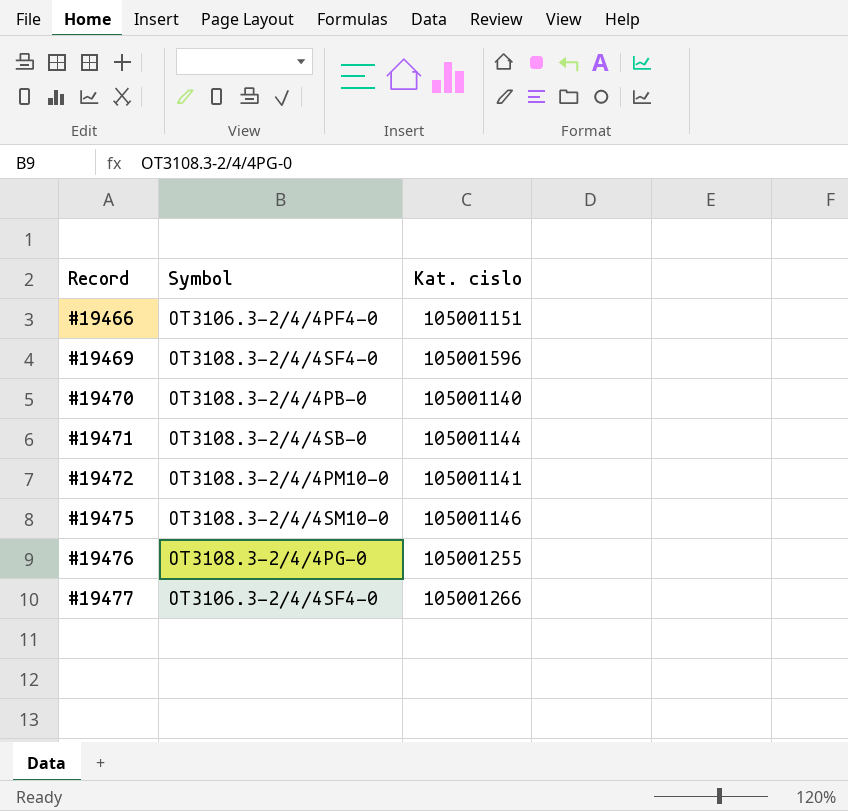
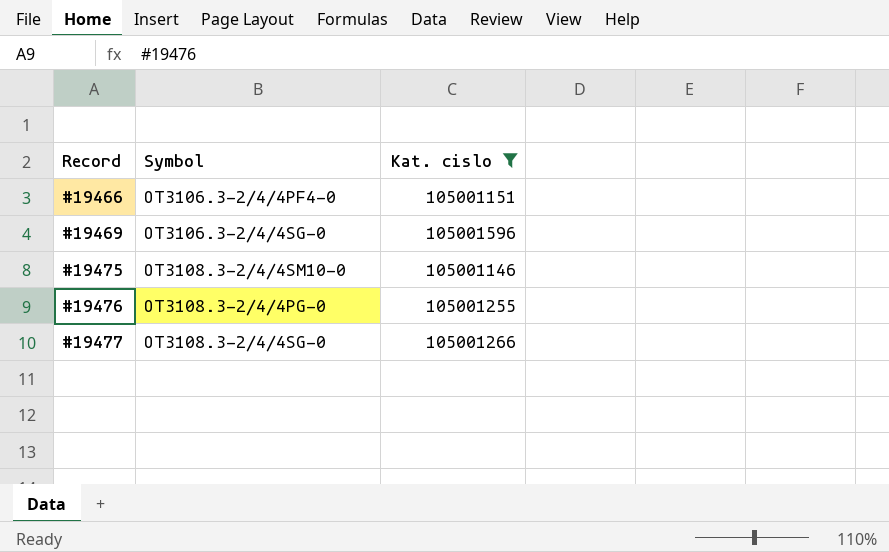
filter: none -> Kat. cislo >= 105001146
#19469 | Symbol: OT3108.3-2/4/4SF4-0 -> OT3106.3-2/4/4SG-0
#19477 | Symbol: OT3106.3-2/4/4SF4-0 -> OT3108.3-2/4/4SG-0

